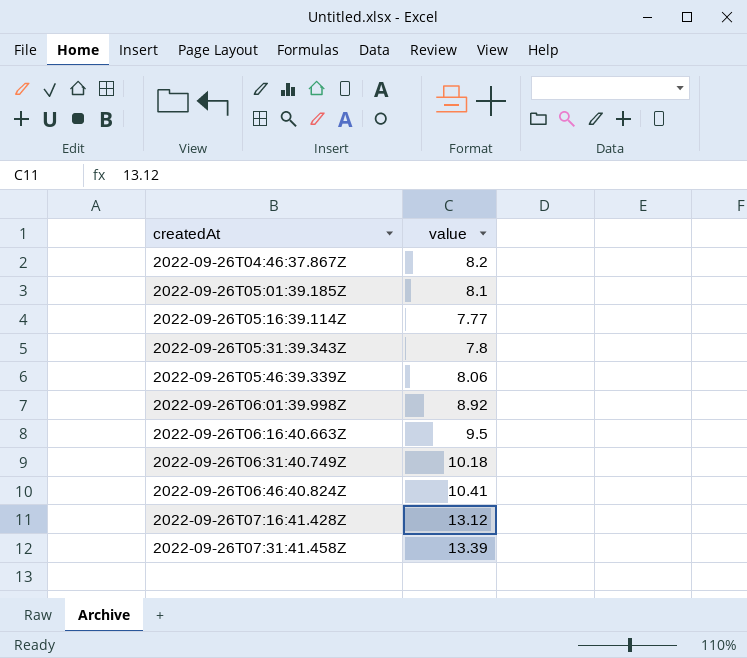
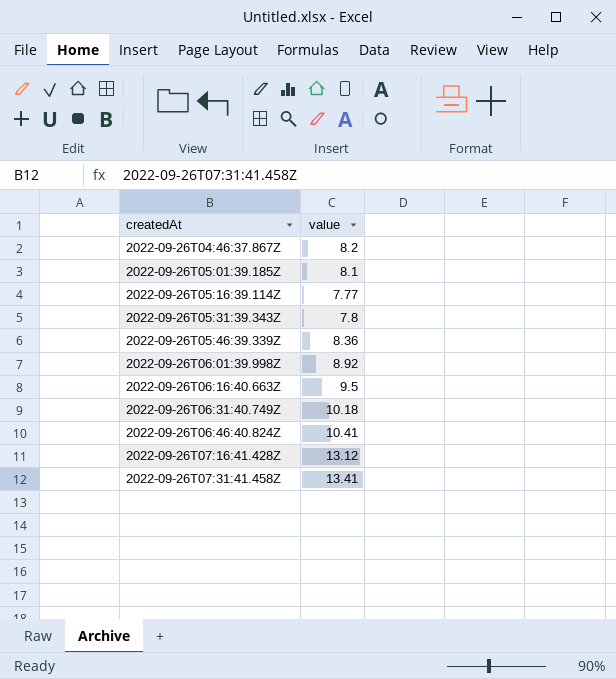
2022-09-26T05:46:39.339Z | value: 8.06 -> 8.36
2022-09-26T07:31:41.458Z | value: 13.39 -> 13.41

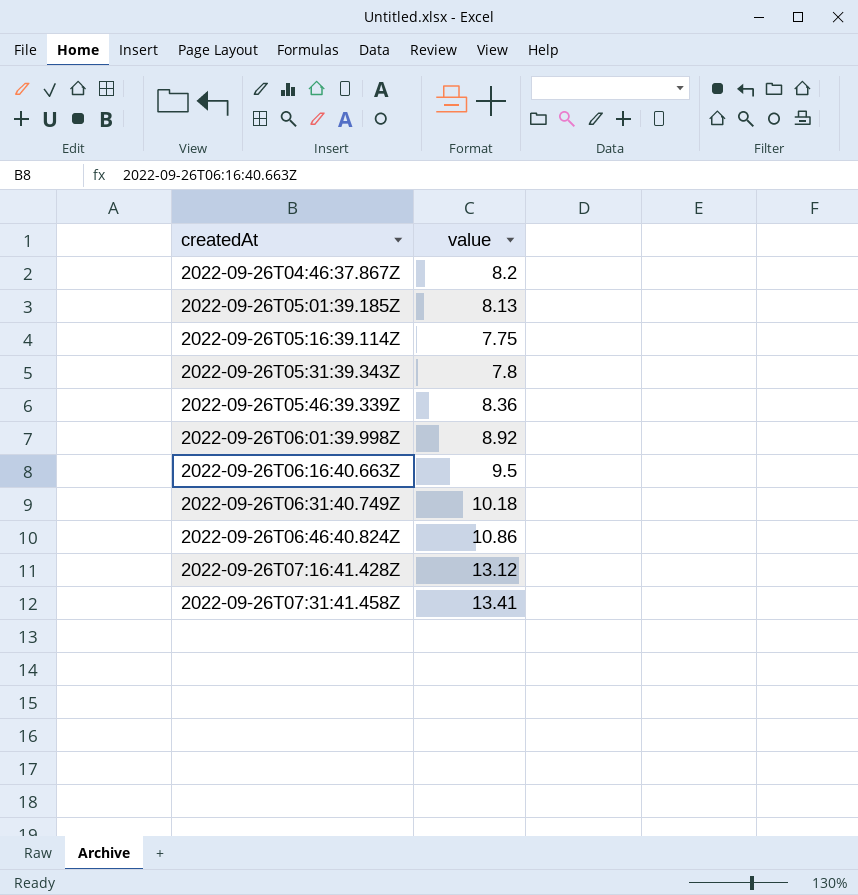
2022-09-26T05:01:39.185Z | value: 8.1 -> 8.13
2022-09-26T05:16:39.114Z | value: 7.77 -> 7.75
2022-09-26T06:46:40.824Z | value: 10.41 -> 10.86

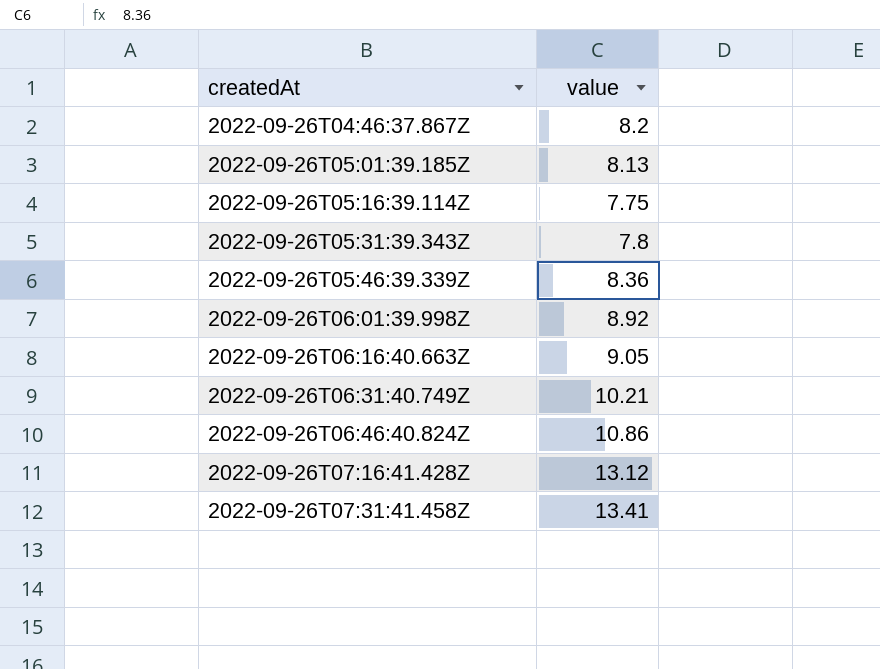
2022-09-26T06:16:40.663Z | value: 9.5 -> 9.05
2022-09-26T06:31:40.749Z | value: 10.18 -> 10.21

